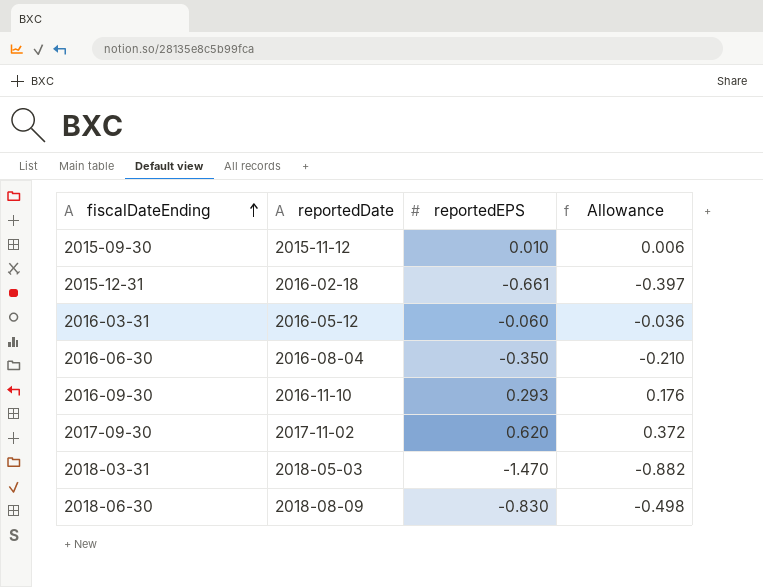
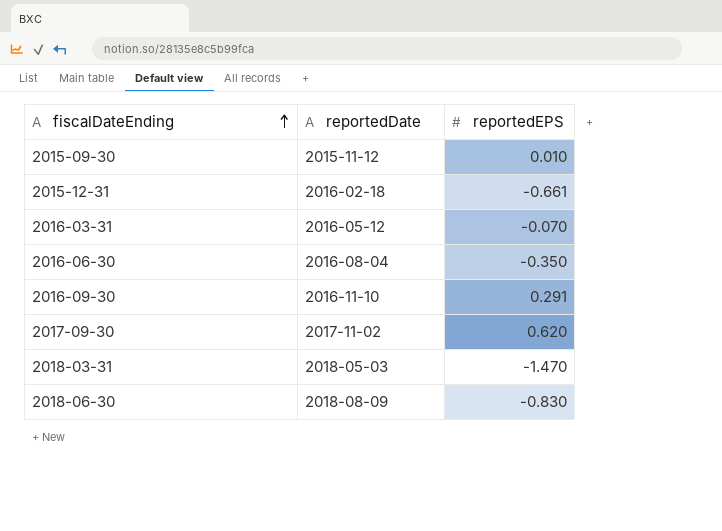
column Allowance | formula: [reportedEPS] * 0.6 -> none
2016-03-31 | reportedEPS: -0.060 -> -0.070
2016-09-30 | reportedEPS: 0.293 -> 0.291

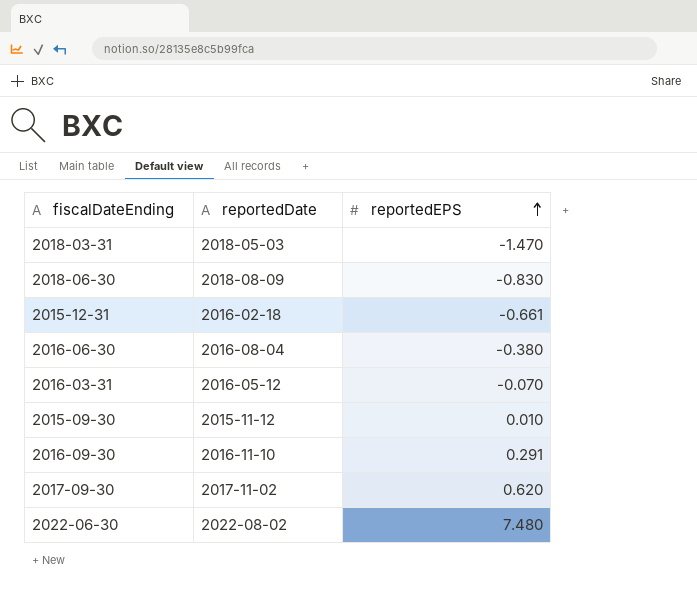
row order: fiscalDateEnding ascending -> reportedEPS ascending
2016-06-30 | reportedEPS: -0.350 -> -0.380
row 2022-06-30: none -> 2022-08-02 | 7.480

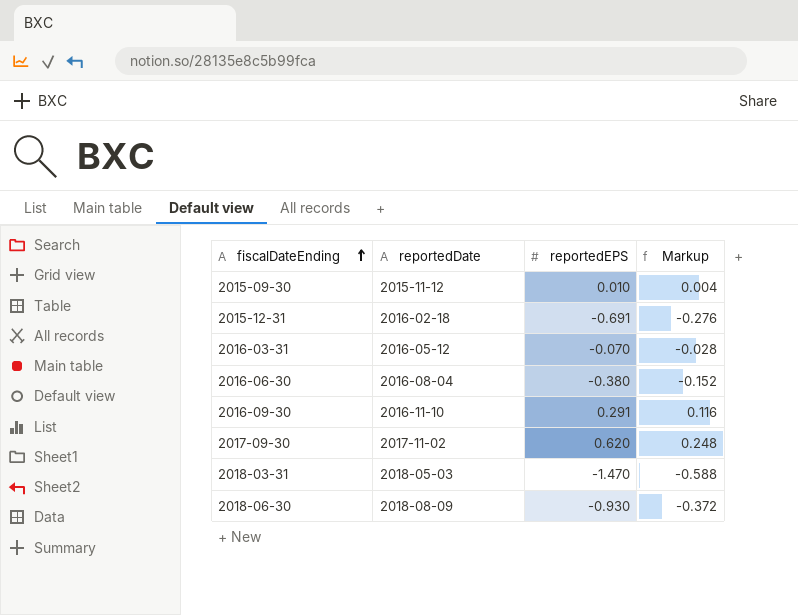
row order: reportedEPS ascending -> fiscalDateEnding ascending
column Markup | formula: none -> [reportedEPS] * 0.4
row 2022-06-30: 2022-08-02 | 7.480 -> none
2015-12-31 | reportedEPS: -0.661 -> -0.691
2018-06-30 | reportedEPS: -0.830 -> -0.930

